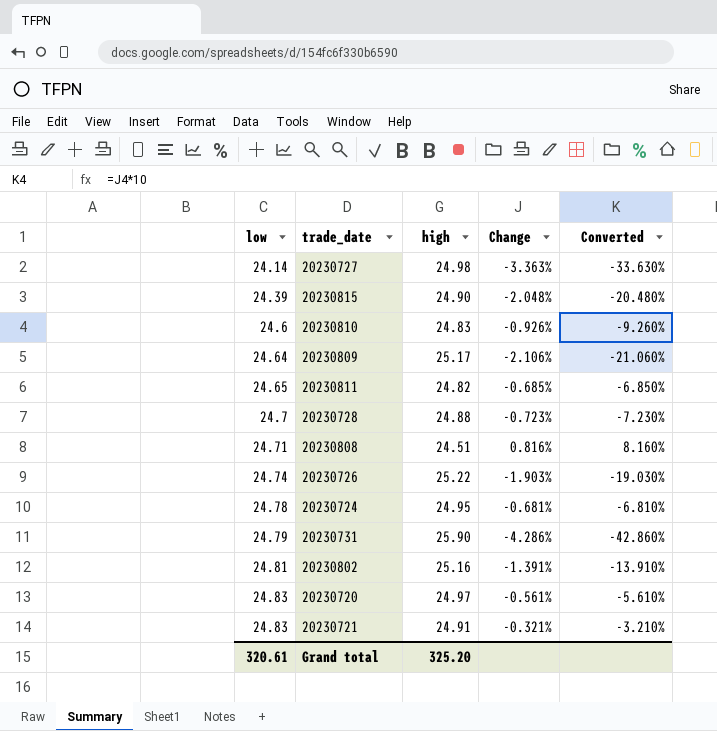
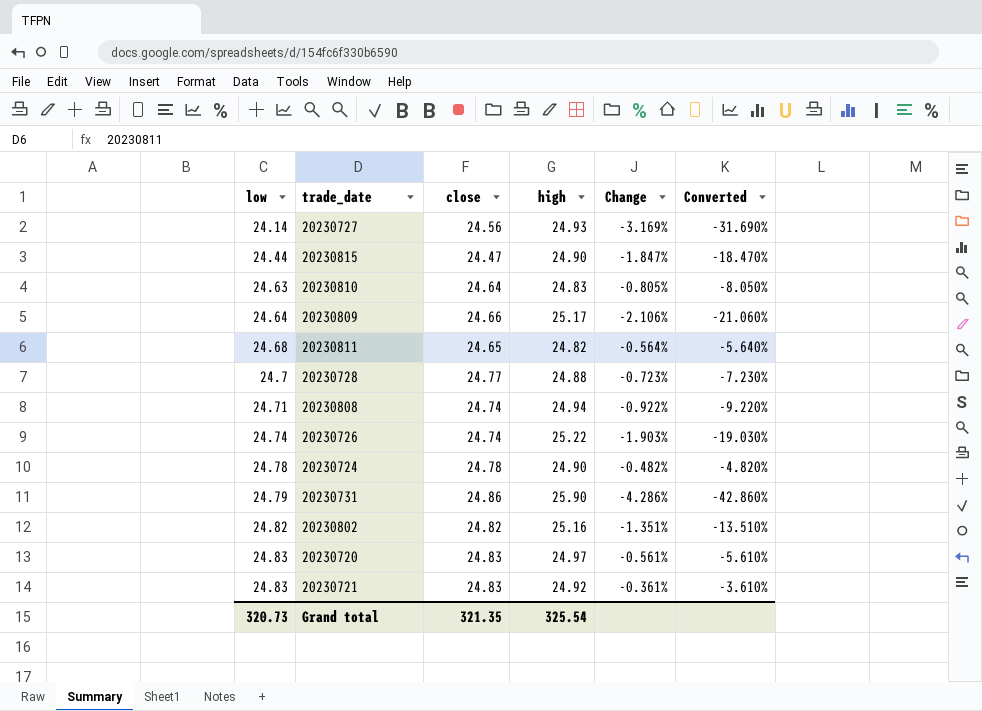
column close | position: none -> 3
20230727 | high: 24.98 -> 24.93
20230727 | Change: -3.363% -> -3.169%
20230727 | Converted: -33.630% -> -31.690%
20230815 | low: 24.39 -> 24.44
20230815 | Change: -2.048% -> -1.847%
20230815 | Converted: -20.480% -> -18.470%
20230810 | low: 24.6 -> 24.63
20230810 | Change: -0.926% -> -0.805%
20230810 | Converted: -9.260% -> -8.050%
20230811 | low: 24.65 -> 24.68
20230811 | Change: -0.685% -> -0.564%
20230811 | Converted: -6.850% -> -5.640%
20230808 | high: 24.51 -> 24.94
20230808 | Change: 0.816% -> -0.922%
20230808 | Converted: 8.160% -> -9.220%
20230724 | high: 24.95 -> 24.90
20230724 | Change: -0.681% -> -0.482%
20230724 | Converted: -6.810% -> -4.820%
20230802 | low: 24.81 -> 24.82
20230802 | Change: -1.391% -> -1.351%
20230802 | Converted: -13.910% -> -13.510%
20230721 | high: 24.91 -> 24.92
20230721 | Change: -0.321% -> -0.361%
20230721 | Converted: -3.210% -> -3.610%
Grand total | low: 320.61 -> 320.73
Grand total | high: 325.20 -> 325.54

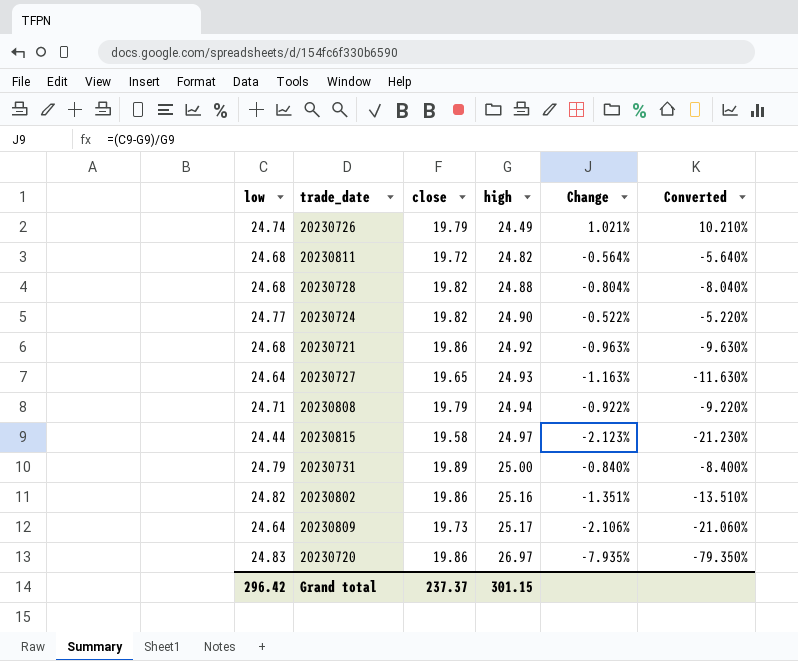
row order: low ascending -> high ascending
row 20230810: 24.63 | 24.64 | 24.83 | -0.805% | -8.050% -> none
20230726 | close: 24.74 -> 19.79
20230726 | high: 25.22 -> 24.49
20230726 | Change: -1.903% -> 1.021%
20230726 | Converted: -19.030% -> 10.210%
20230811 | close: 24.65 -> 19.72
20230728 | low: 24.7 -> 24.68
20230728 | close: 24.77 -> 19.82
20230728 | Change: -0.723% -> -0.804%
20230728 | Converted: -7.230% -> -8.040%
20230724 | low: 24.78 -> 24.77
20230724 | close: 24.78 -> 19.82
20230724 | Change: -0.482% -> -0.522%
20230724 | Converted: -4.820% -> -5.220%
20230721 | low: 24.83 -> 24.68
20230721 | close: 24.83 -> 19.86
20230721 | Change: -0.361% -> -0.963%
20230721 | Converted: -3.610% -> -9.630%
20230727 | low: 24.14 -> 24.64
20230727 | close: 24.56 -> 19.65
20230727 | Change: -3.169% -> -1.163%
20230727 | Converted: -31.690% -> -11.630%
20230808 | close: 24.74 -> 19.79
20230815 | close: 24.47 -> 19.58
20230815 | high: 24.90 -> 24.97
20230815 | Change: -1.847% -> -2.123%
20230815 | Converted: -18.470% -> -21.230%
20230731 | close: 24.86 -> 19.89
20230731 | high: 25.90 -> 25.00
20230731 | Change: -4.286% -> -0.840%
20230731 | Converted: -42.860% -> -8.400%
20230802 | close: 24.82 -> 19.86
20230809 | close: 24.66 -> 19.73
20230720 | close: 24.83 -> 19.86
20230720 | high: 24.97 -> 26.97
20230720 | Change: -0.561% -> -7.935%
20230720 | Converted: -5.610% -> -79.350%
Grand total | low: 320.73 -> 296.42
Grand total | close: 321.35 -> 237.37
Grand total | high: 325.54 -> 301.15

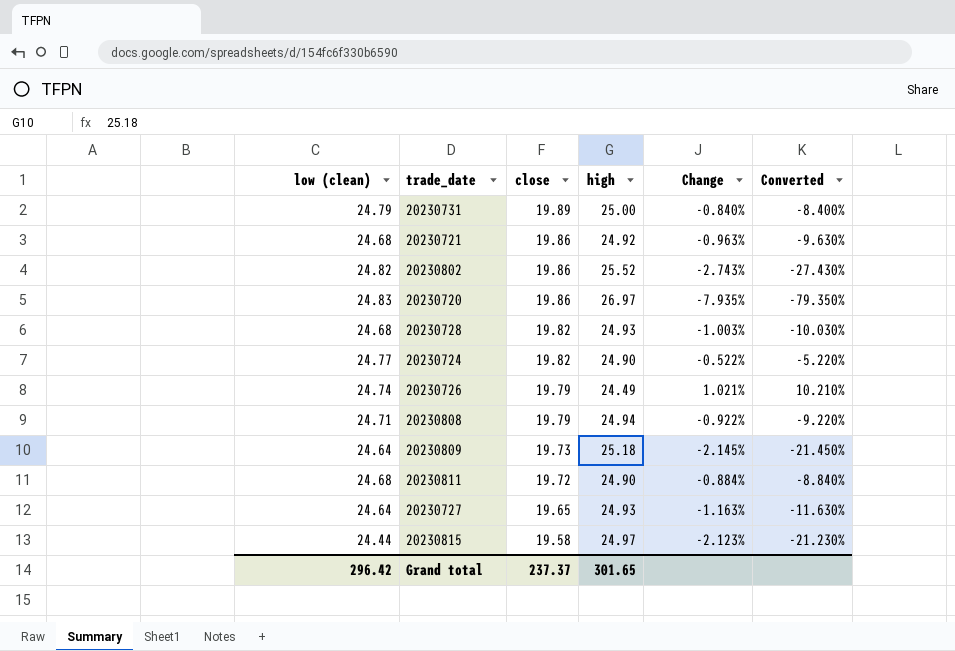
row order: high ascending -> close descending
column name: low -> low (clean)
20230802 | high: 25.16 -> 25.52
20230802 | Change: -1.351% -> -2.743%
20230802 | Converted: -13.510% -> -27.430%
20230728 | high: 24.88 -> 24.93
20230728 | Change: -0.804% -> -1.003%
20230728 | Converted: -8.040% -> -10.030%
20230809 | high: 25.17 -> 25.18
20230809 | Change: -2.106% -> -2.145%
20230809 | Converted: -21.060% -> -21.450%
20230811 | high: 24.82 -> 24.90
20230811 | Change: -0.564% -> -0.884%
20230811 | Converted: -5.640% -> -8.840%
Grand total | high: 301.15 -> 301.65

